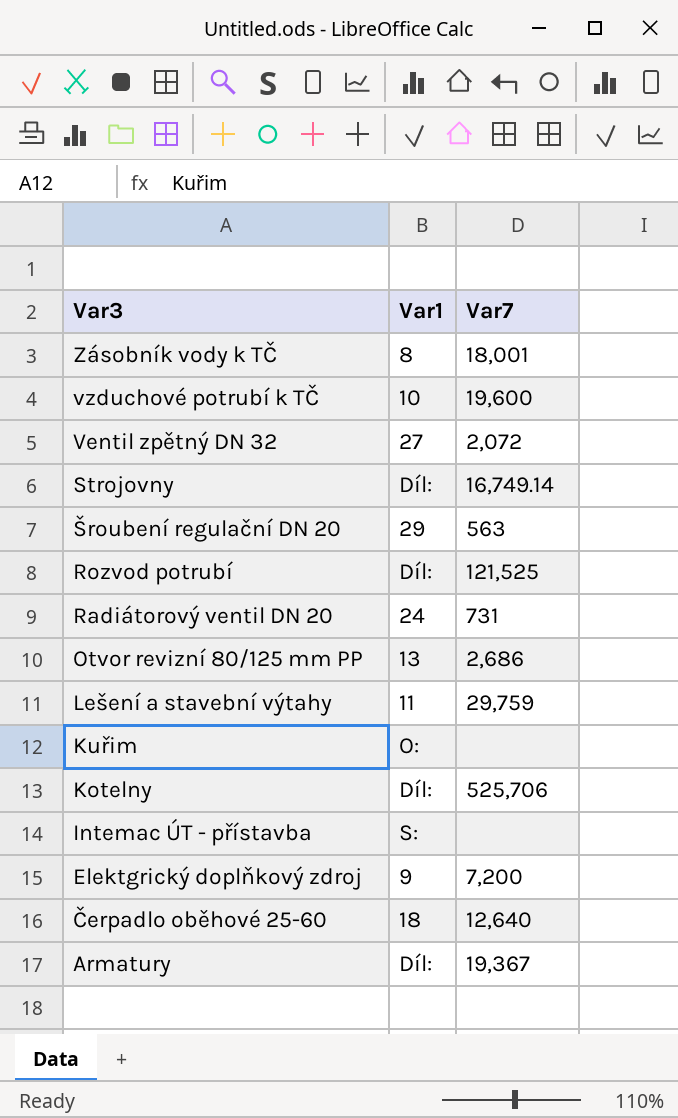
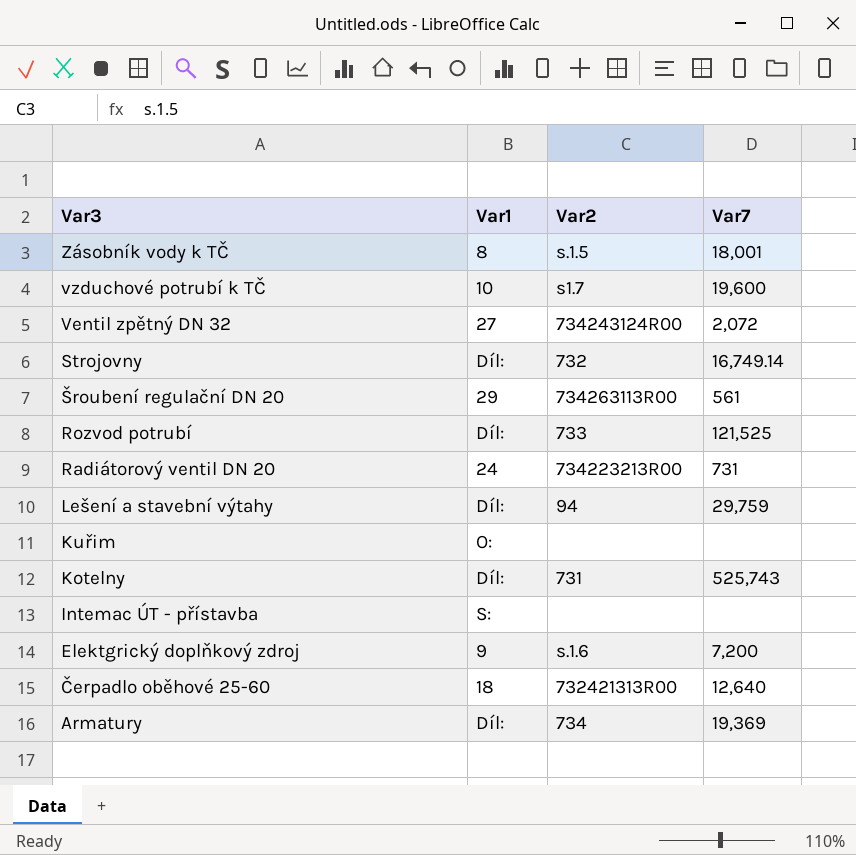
column Var2 | position: none -> 3
row Otvor revizní 80/125 mm PP: 13 | 2,686 -> none
Šroubení regulační DN 20 | Var7: 563 -> 561
Lešení a stavební výtahy | Var1: 11 -> Díl:
Kotelny | Var7: 525,706 -> 525,743
Armatury | Var7: 19,367 -> 19,369

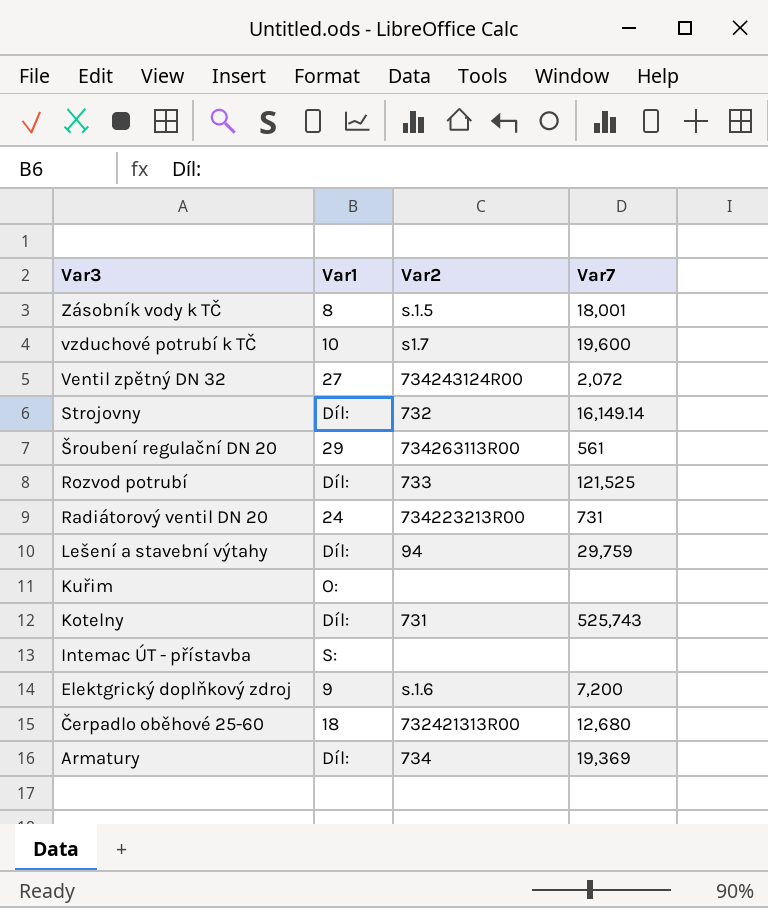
Strojovny | Var7: 16,749.14 -> 16,149.14
Čerpadlo oběhové 25-60 | Var7: 12,640 -> 12,680

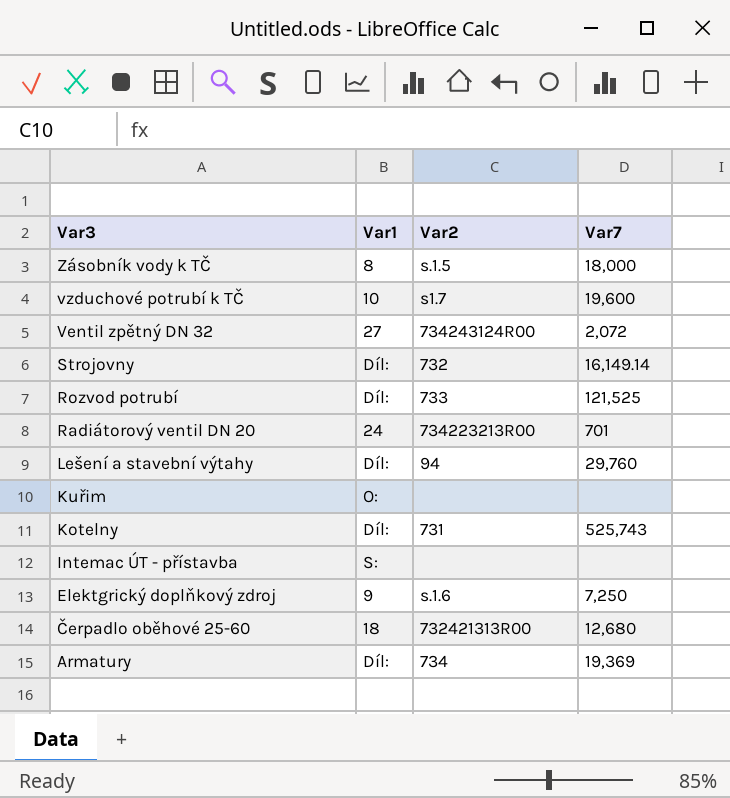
row Šroubení regulační DN 20: 29 | 734263113R00 | 561 -> none
Zásobník vody k TČ | Var7: 18,001 -> 18,000
Radiátorový ventil DN 20 | Var7: 731 -> 701
Lešení a stavební výtahy | Var7: 29,759 -> 29,760
Elektgrický doplňkový zdroj | Var7: 7,200 -> 7,250

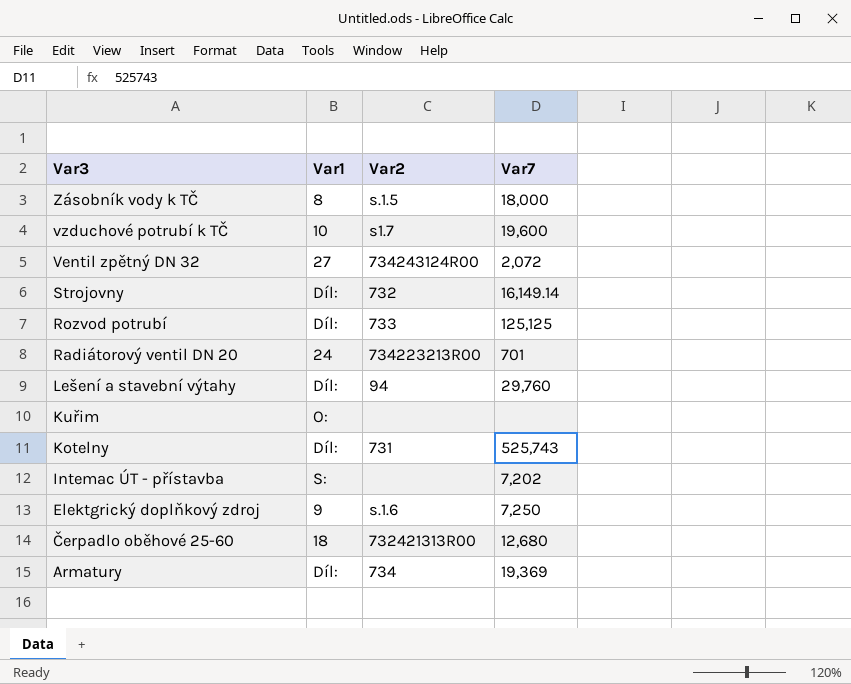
Rozvod potrubí | Var7: 121,525 -> 125,125
Intemac ÚT - přístavba | Var7: none -> 7,202

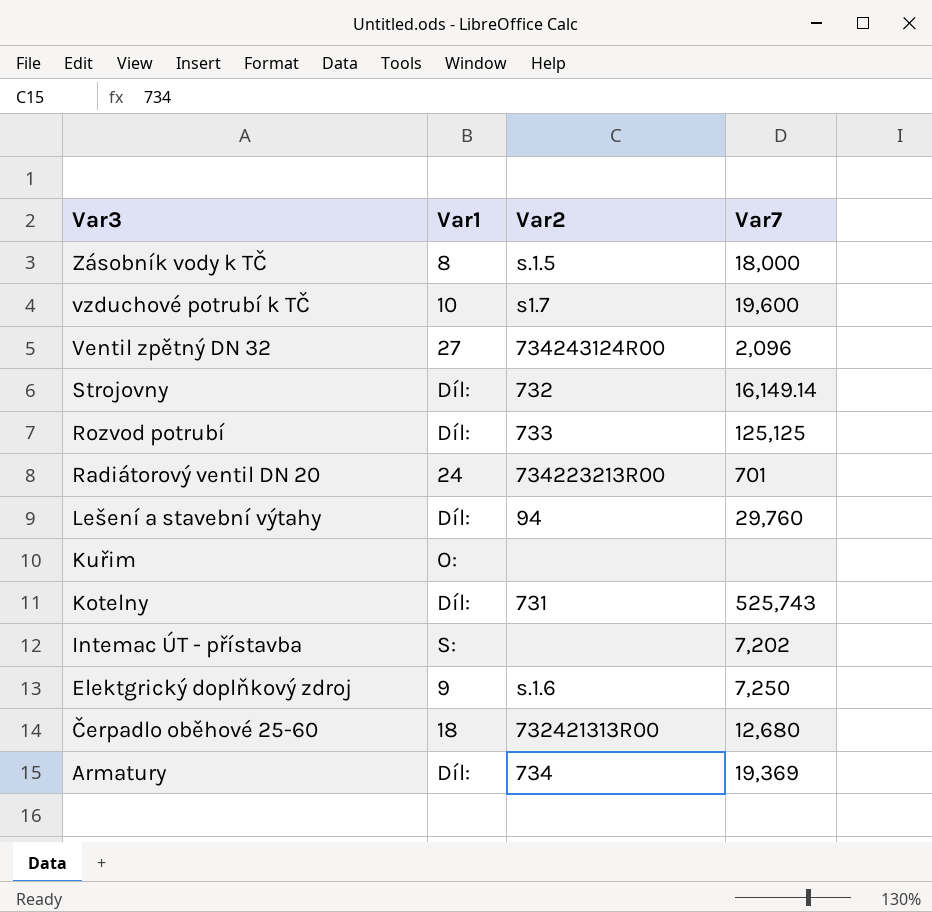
Ventil zpětný DN 32 | Var7: 2,072 -> 2,096

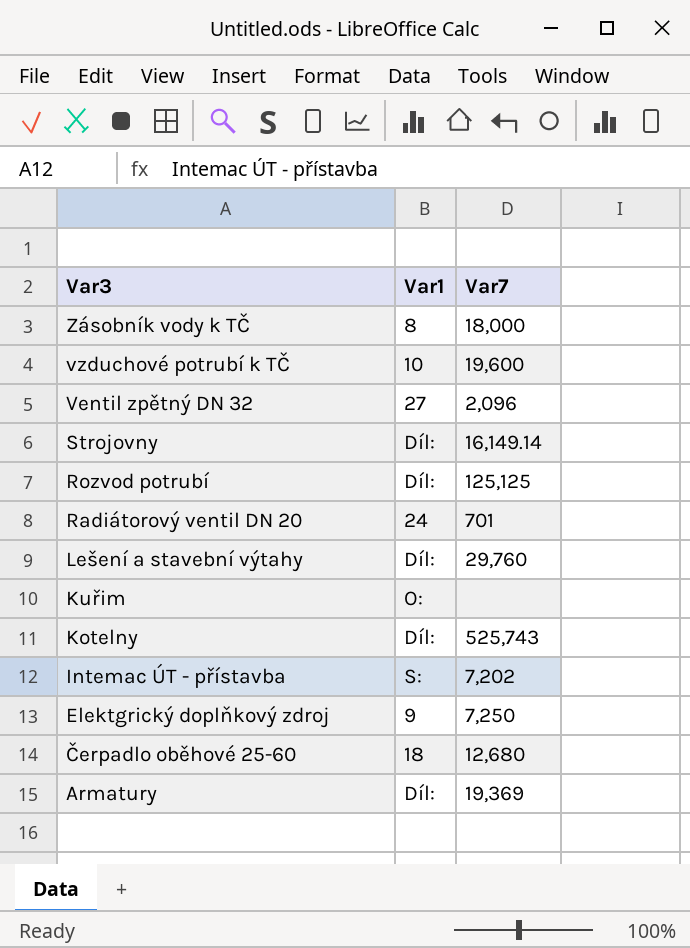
column Var2 | position: 3 -> none

